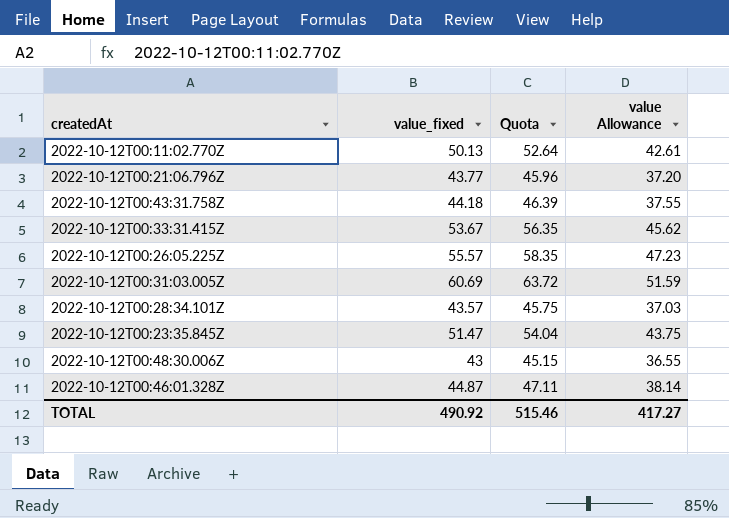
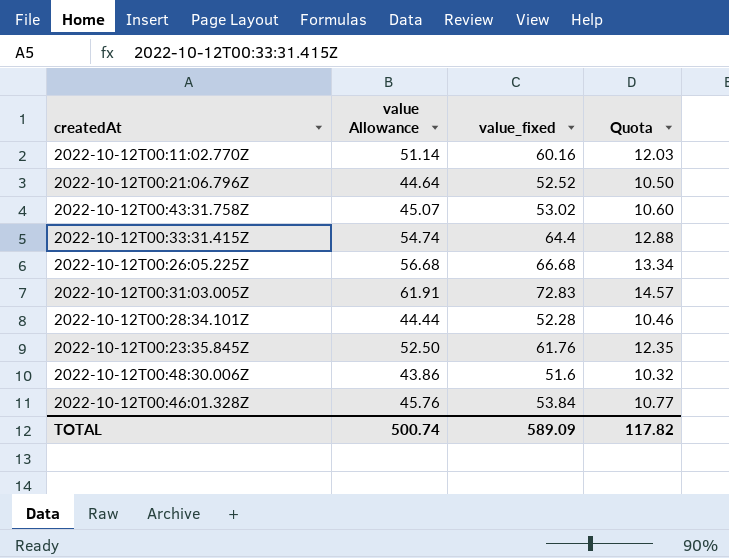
column value Allowance | position: 4 -> 2
column Quota | formula: [value_fixed] * 1.05 -> [value_fixed] * 0.2
2022-10-12T00:11:02.770Z | value Allowance: 42.61 -> 51.14
2022-10-12T00:11:02.770Z | value_fixed: 50.13 -> 60.16
2022-10-12T00:21:06.796Z | value Allowance: 37.20 -> 44.64
2022-10-12T00:21:06.796Z | value_fixed: 43.77 -> 52.52
2022-10-12T00:43:31.758Z | value Allowance: 37.55 -> 45.07
2022-10-12T00:43:31.758Z | value_fixed: 44.18 -> 53.02
2022-10-12T00:33:31.415Z | value Allowance: 45.62 -> 54.74
2022-10-12T00:33:31.415Z | value_fixed: 53.67 -> 64.4
2022-10-12T00:26:05.225Z | value Allowance: 47.23 -> 56.68
2022-10-12T00:26:05.225Z | value_fixed: 55.57 -> 66.68
2022-10-12T00:31:03.005Z | value Allowance: 51.59 -> 61.91
2022-10-12T00:31:03.005Z | value_fixed: 60.69 -> 72.83
2022-10-12T00:28:34.101Z | value Allowance: 37.03 -> 44.44
2022-10-12T00:28:34.101Z | value_fixed: 43.57 -> 52.28
2022-10-12T00:23:35.845Z | value Allowance: 43.75 -> 52.50
2022-10-12T00:23:35.845Z | value_fixed: 51.47 -> 61.76
2022-10-12T00:48:30.006Z | value Allowance: 36.55 -> 43.86
2022-10-12T00:48:30.006Z | value_fixed: 43 -> 51.6
2022-10-12T00:46:01.328Z | value Allowance: 38.14 -> 45.76
2022-10-12T00:46:01.328Z | value_fixed: 44.87 -> 53.84
TOTAL | value Allowance: 417.27 -> 500.74
TOTAL | value_fixed: 490.92 -> 589.09
TOTAL | Quota: 515.46 -> 117.82

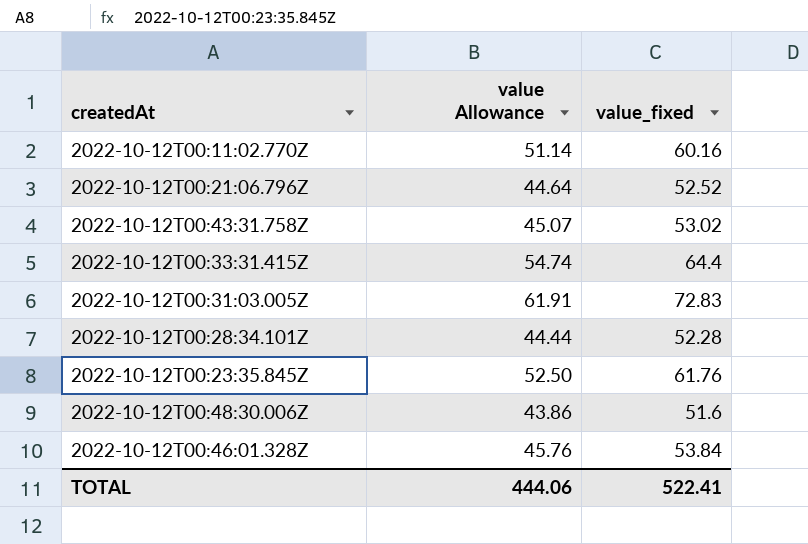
column Quota | formula: [value_fixed] * 0.2 -> none
row 2022-10-12T00:26:05.225Z: 56.68 | 66.68 | 13.34 -> none
TOTAL | value Allowance: 500.74 -> 444.06
TOTAL | value_fixed: 589.09 -> 522.41

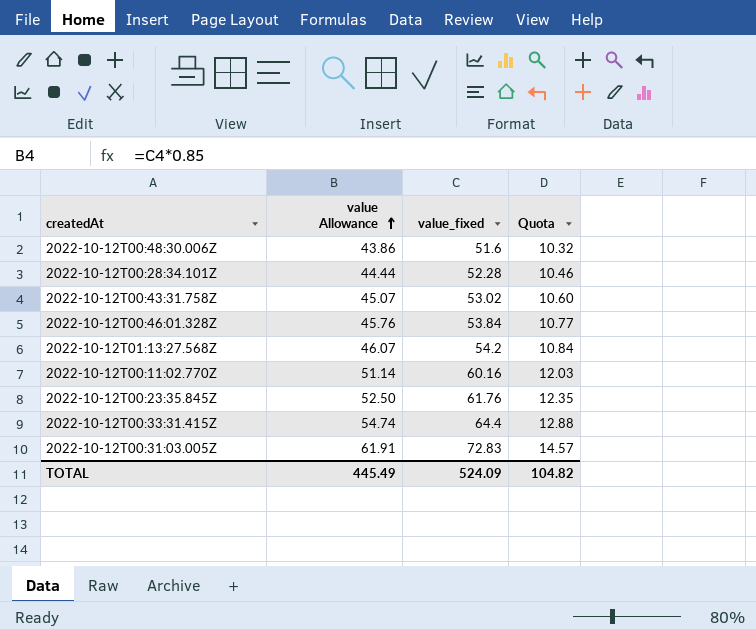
row order: none -> value Allowance ascending
column Quota | formula: none -> [value_fixed] * 0.2
row 2022-10-12T00:21:06.796Z: 44.64 | 52.52 -> none
row 2022-10-12T01:13:27.568Z: none -> 46.07 | 54.2 | 10.84
TOTAL | value Allowance: 444.06 -> 445.49
TOTAL | value_fixed: 522.41 -> 524.09

